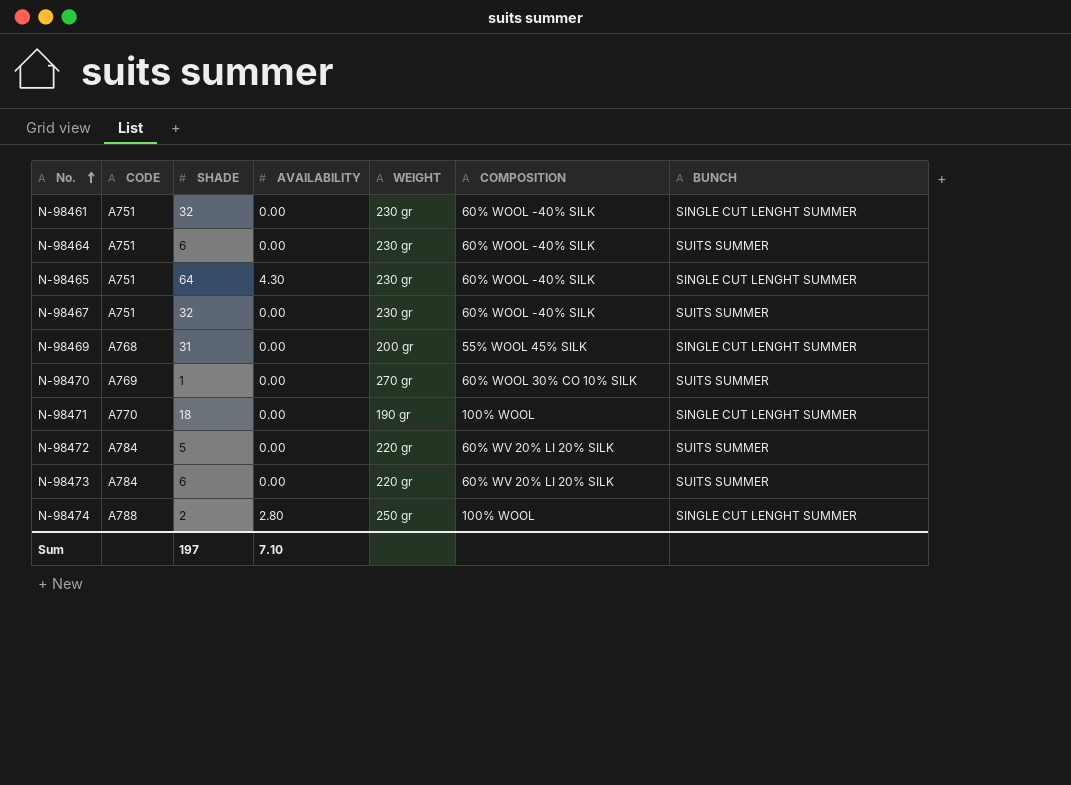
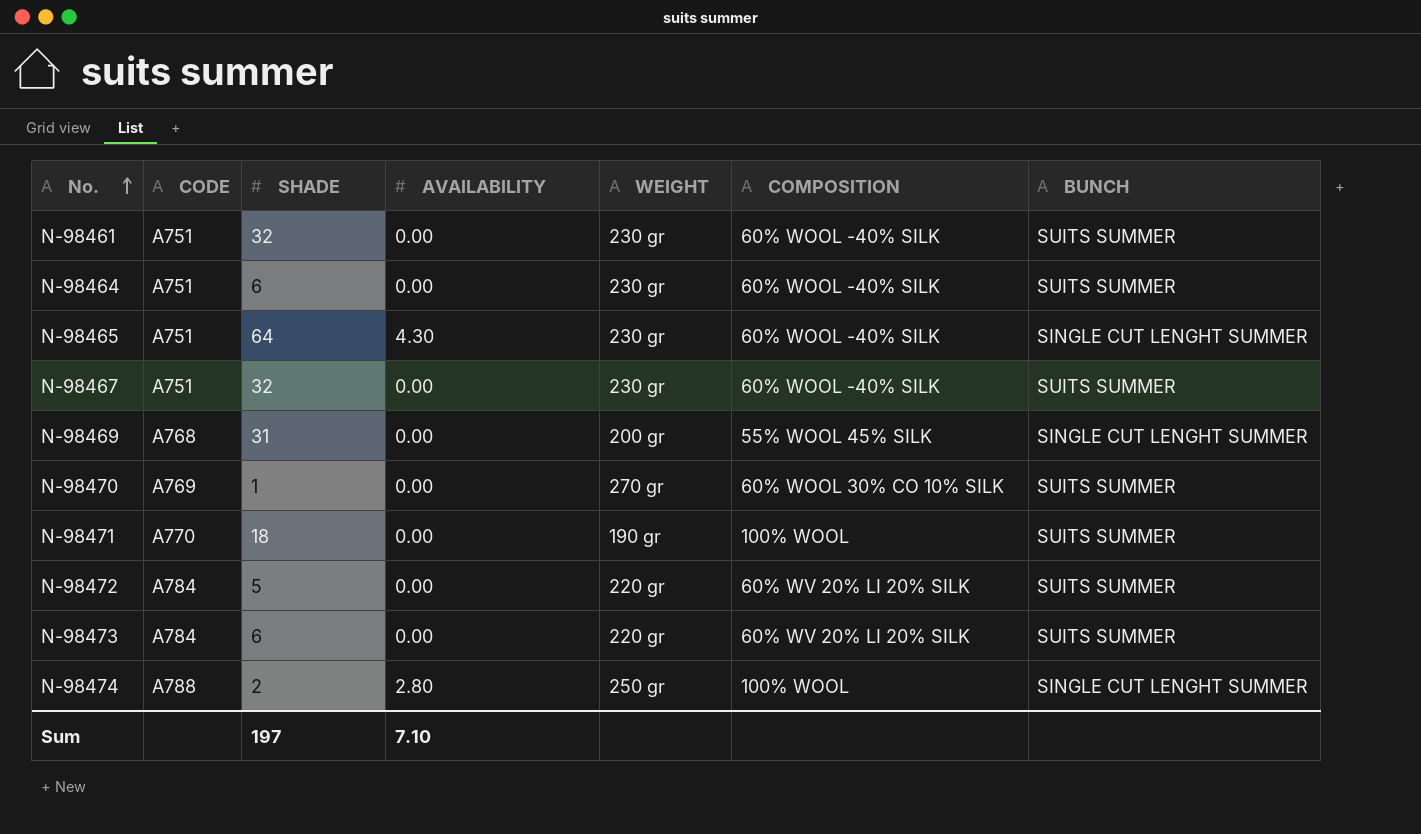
N-98461 | BUNCH: SINGLE CUT LENGHT SUMMER -> SUITS SUMMER
N-98471 | BUNCH: SINGLE CUT LENGHT SUMMER -> SUITS SUMMER

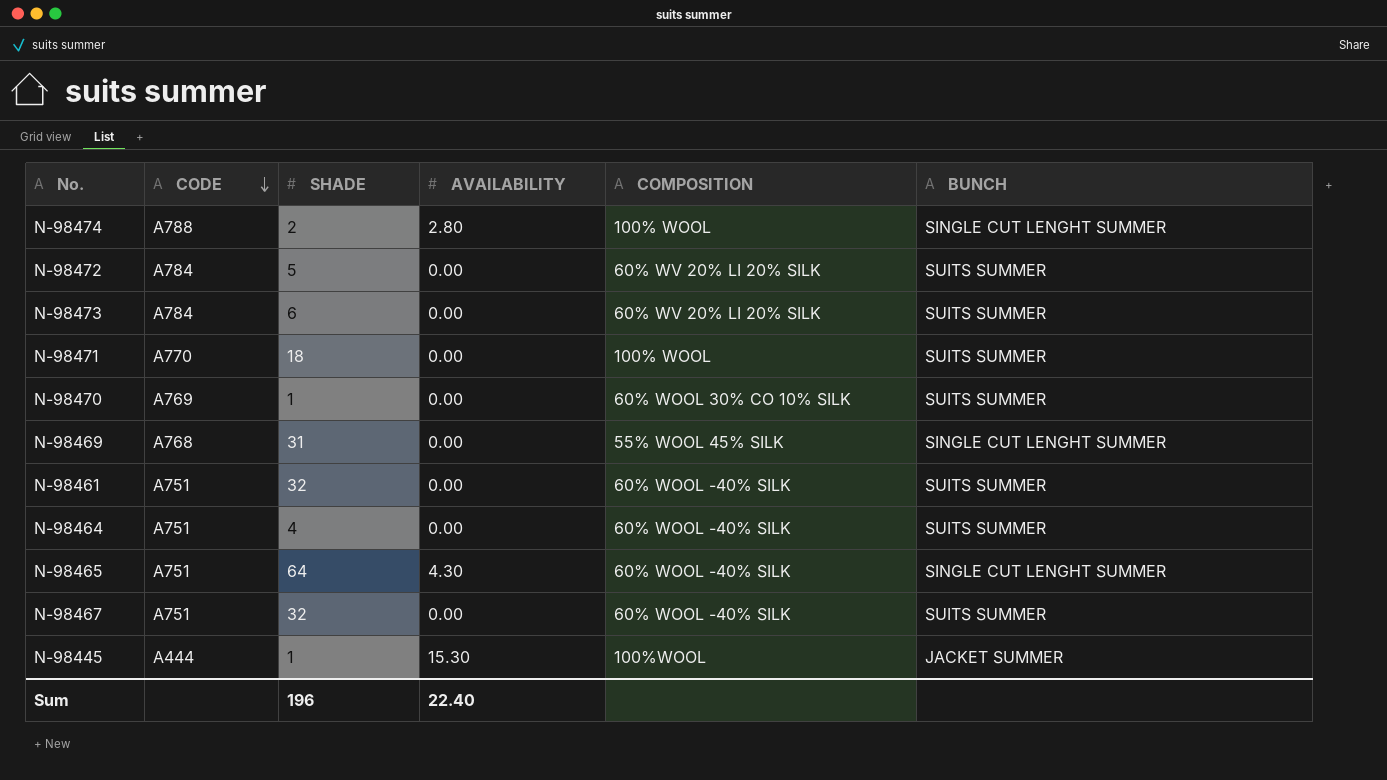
row order: No. ascending -> CODE descending
column WEIGHT | position: 5 -> none
N-98464 | SHADE: 6 -> 4
row N-98445: none -> A444 | 1 | 15.30 | 100%WOOL | JACKET SUMMER
Sum | SHADE: 197 -> 196
Sum | AVAILABILITY: 7.10 -> 22.40

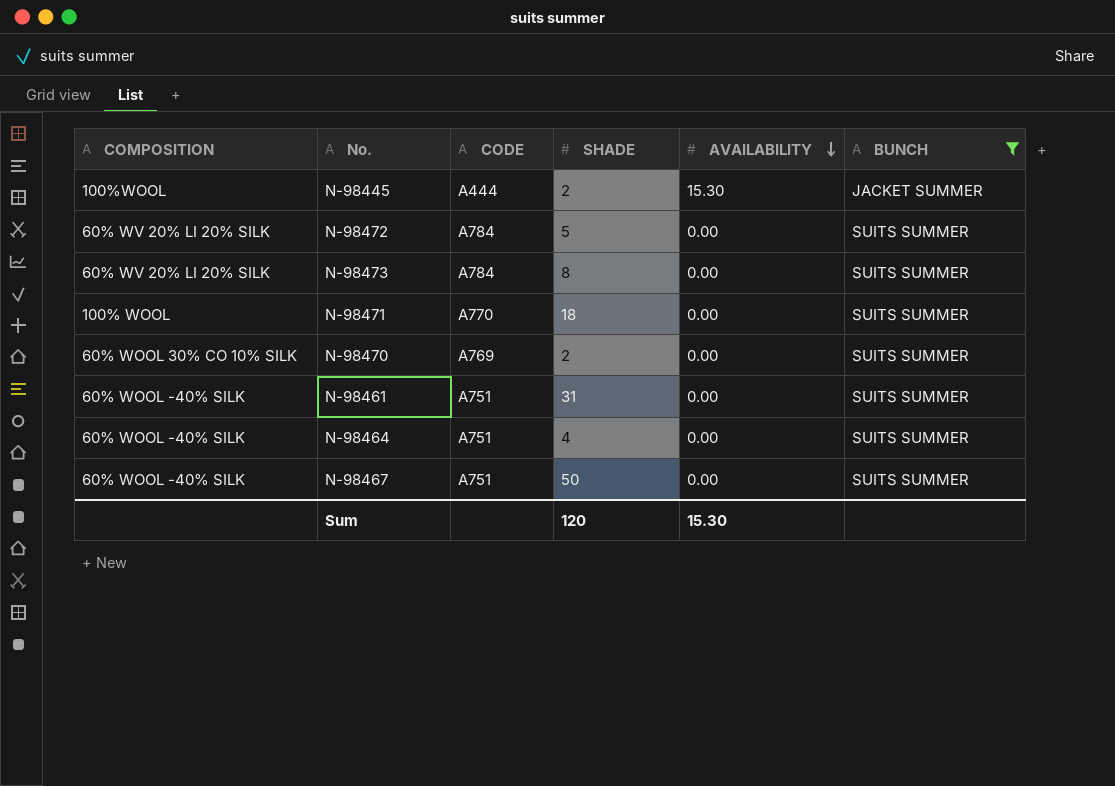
filter: none -> BUNCH != SINGLE CUT LENGHT SUMMER
row order: CODE descending -> AVAILABILITY descending
column COMPOSITION | position: 5 -> 1
N-98445 | SHADE: 1 -> 2
N-98473 | SHADE: 6 -> 8
N-98470 | SHADE: 1 -> 2
N-98461 | SHADE: 32 -> 31
N-98467 | SHADE: 32 -> 50
Sum | SHADE: 196 -> 120
Sum | AVAILABILITY: 22.40 -> 15.30

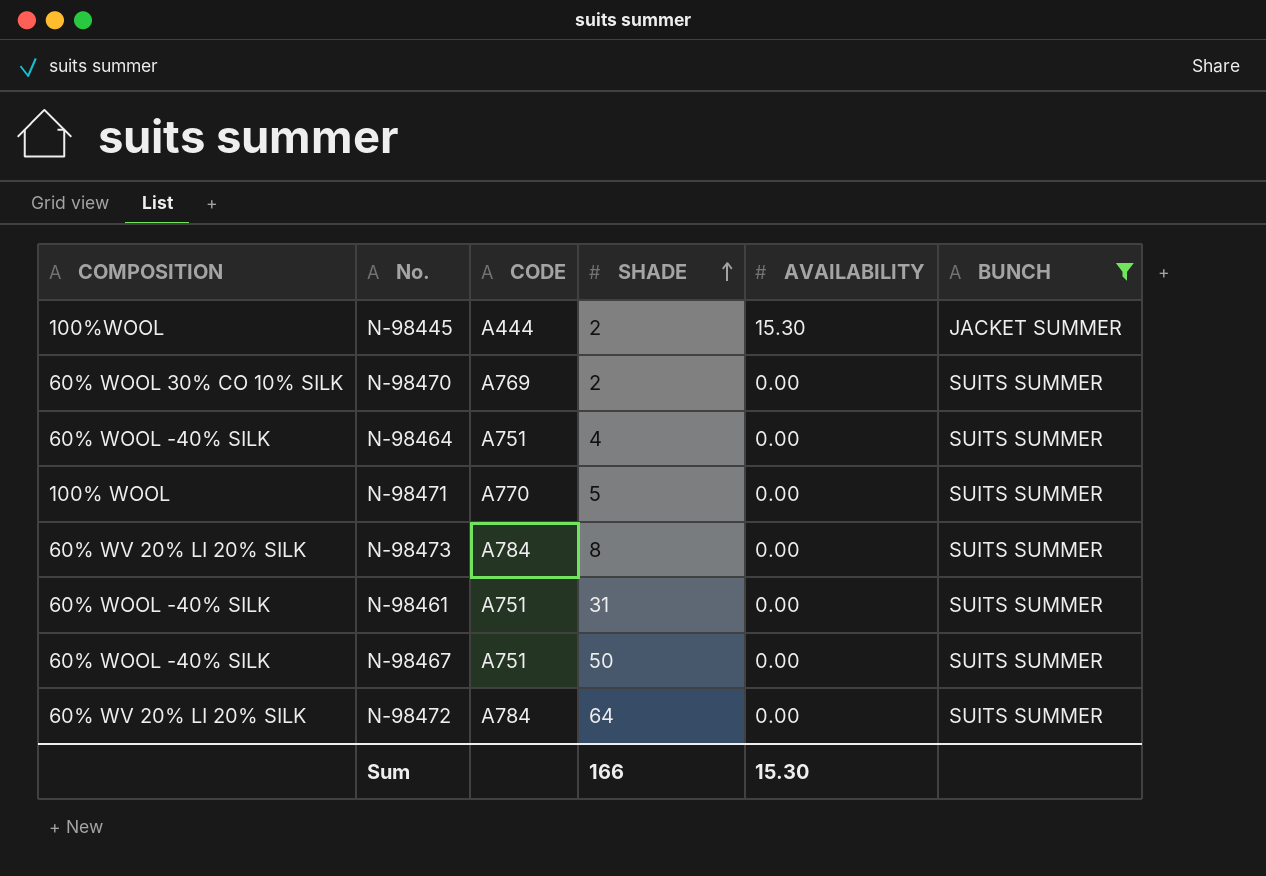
row order: AVAILABILITY descending -> SHADE ascending
N-98471 | SHADE: 18 -> 5
N-98472 | SHADE: 5 -> 64
Sum | SHADE: 120 -> 166

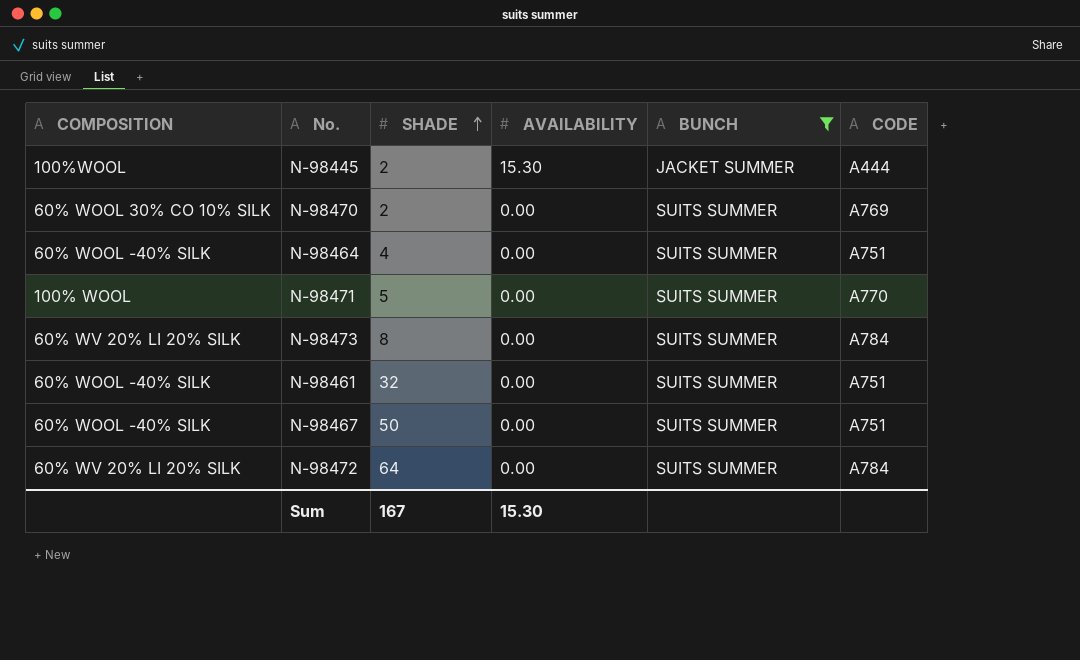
column CODE | position: 3 -> 6
N-98461 | SHADE: 31 -> 32
Sum | SHADE: 166 -> 167

